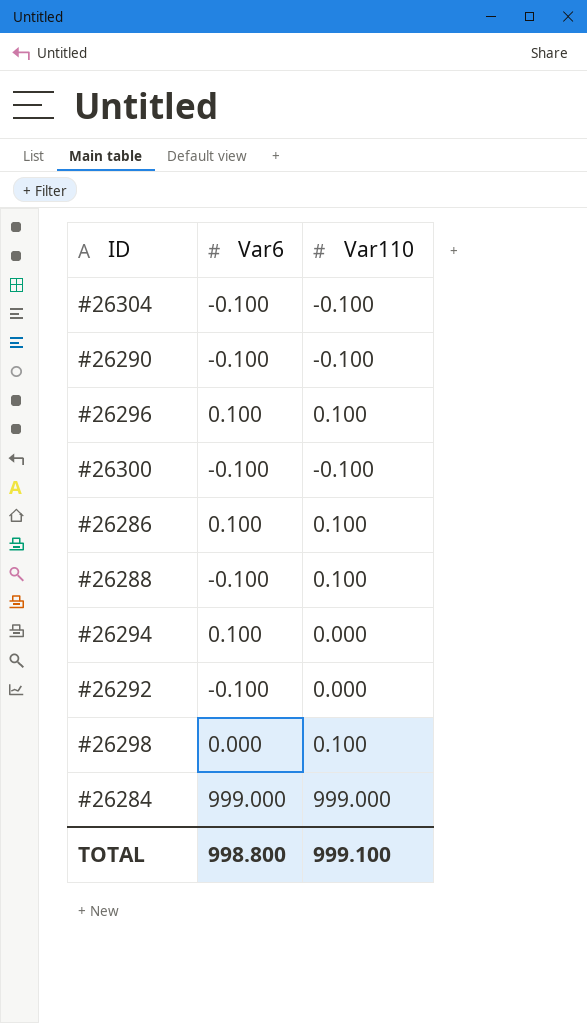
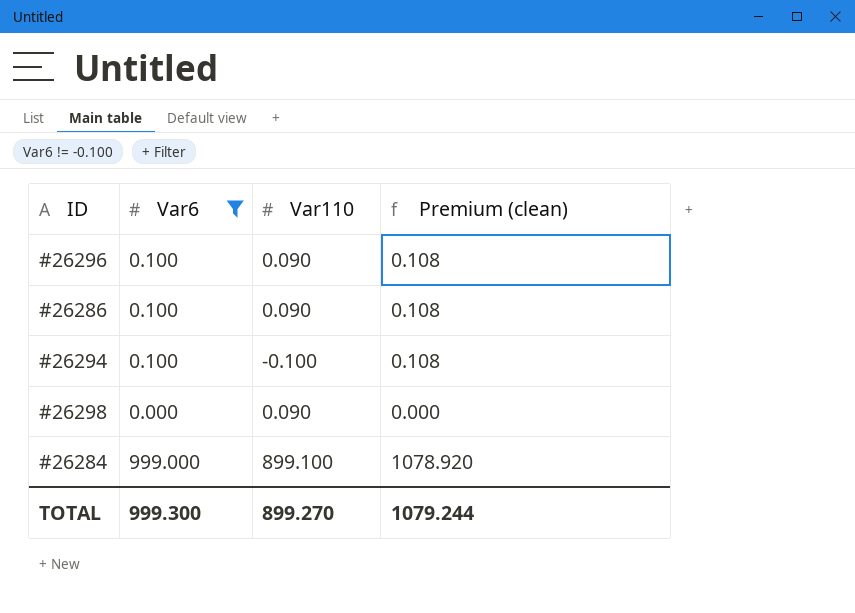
filter: none -> Var6 != -0.100
column Premium (clean) | formula: none -> [Var6] * 1.08
#26296 | Var110: 0.100 -> 0.090
#26286 | Var110: 0.100 -> 0.090
#26294 | Var110: 0.000 -> -0.100
#26298 | Var110: 0.100 -> 0.090
#26284 | Var110: 999.000 -> 899.100
TOTAL | Var6: 998.800 -> 999.300
TOTAL | Var110: 999.100 -> 899.270

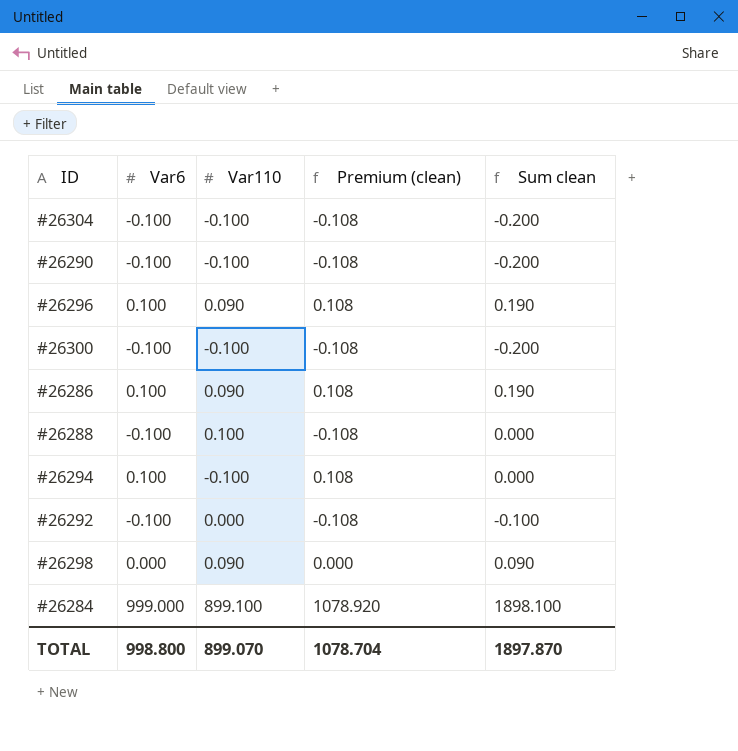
filter: Var6 != -0.100 -> none
column Sum clean | formula: none -> [Var6] + [Var110]
TOTAL | Var6: 999.300 -> 998.800
TOTAL | Var110: 899.270 -> 899.070
TOTAL | Premium (clean): 1079.244 -> 1078.704

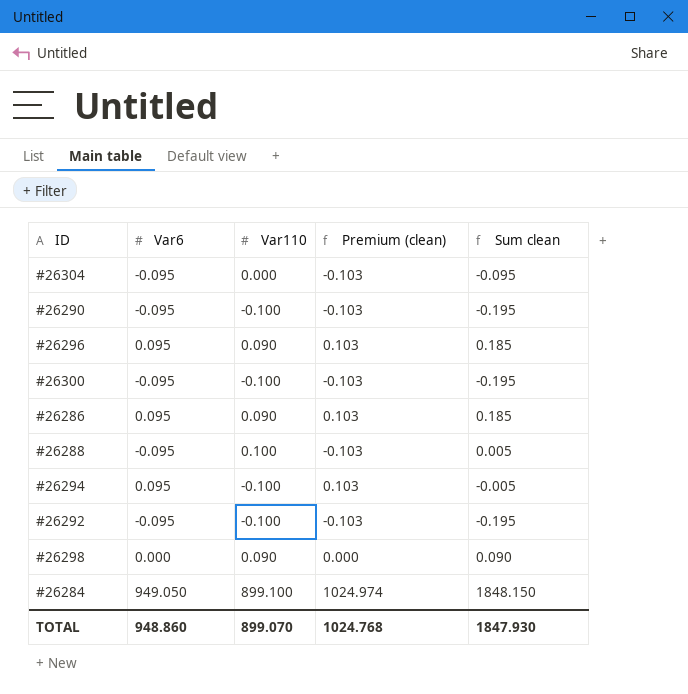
#26304 | Var6: -0.100 -> -0.095
#26304 | Var110: -0.100 -> 0.000
#26304 | Premium (clean): -0.108 -> -0.103
#26304 | Sum clean: -0.200 -> -0.095
#26290 | Var6: -0.100 -> -0.095
#26290 | Premium (clean): -0.108 -> -0.103
#26290 | Sum clean: -0.200 -> -0.195
#26296 | Var6: 0.100 -> 0.095
#26296 | Premium (clean): 0.108 -> 0.103
#26296 | Sum clean: 0.190 -> 0.185
#26300 | Var6: -0.100 -> -0.095
#26300 | Premium (clean): -0.108 -> -0.103
#26300 | Sum clean: -0.200 -> -0.195
#26286 | Var6: 0.100 -> 0.095
#26286 | Premium (clean): 0.108 -> 0.103
#26286 | Sum clean: 0.190 -> 0.185
#26288 | Var6: -0.100 -> -0.095
#26288 | Premium (clean): -0.108 -> -0.103
#26288 | Sum clean: 0.000 -> 0.005
#26294 | Var6: 0.100 -> 0.095
#26294 | Premium (clean): 0.108 -> 0.103
#26294 | Sum clean: 0.000 -> -0.005
#26292 | Var6: -0.100 -> -0.095
#26292 | Var110: 0.000 -> -0.100
#26292 | Premium (clean): -0.108 -> -0.103
#26292 | Sum clean: -0.100 -> -0.195
#26284 | Var6: 999.000 -> 949.050
#26284 | Premium (clean): 1078.920 -> 1024.974
#26284 | Sum clean: 1898.100 -> 1848.150
TOTAL | Var6: 998.800 -> 948.860
TOTAL | Premium (clean): 1078.704 -> 1024.768
TOTAL | Sum clean: 1897.870 -> 1847.930

